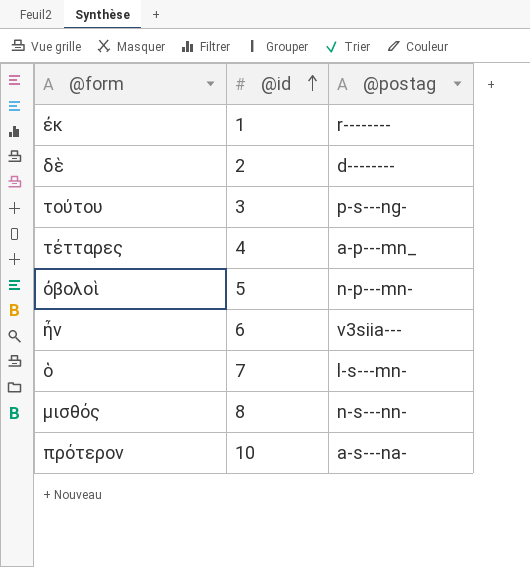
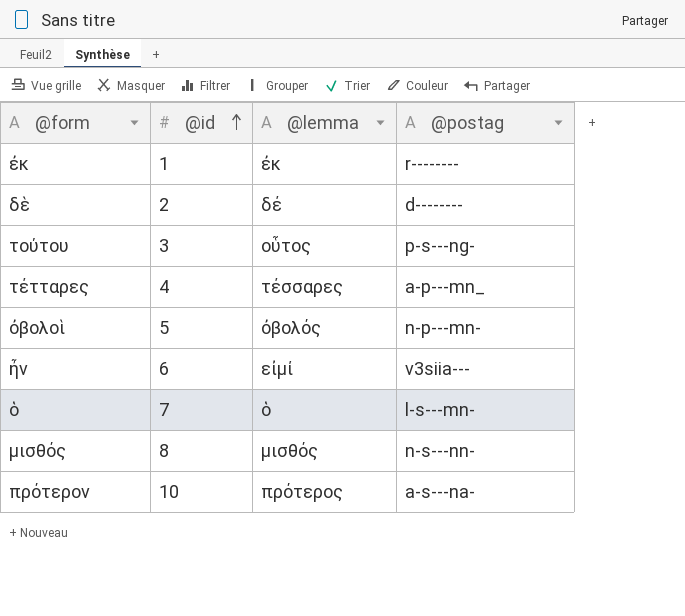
column @lemma | position: none -> 3

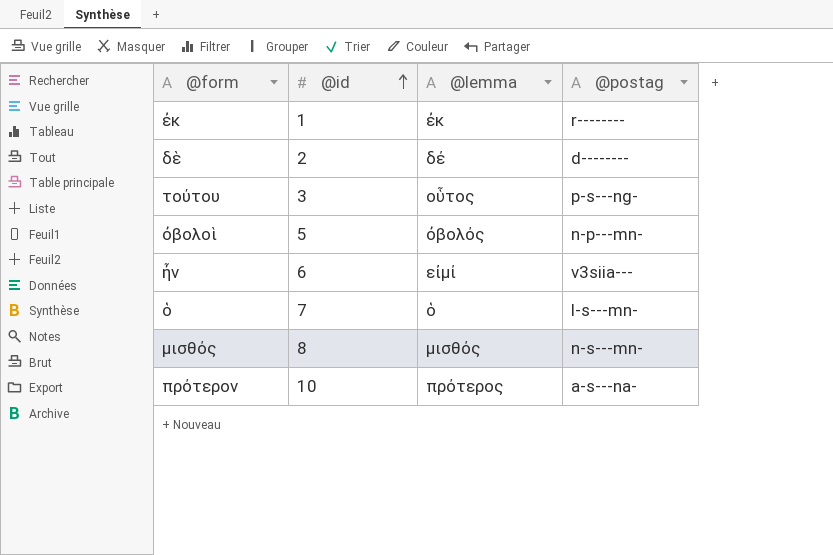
row τέτταρες: 4 | τέσσαρες | a-p---mn_ -> none
μισθός | @postag: n-s---nn- -> n-s---mn-

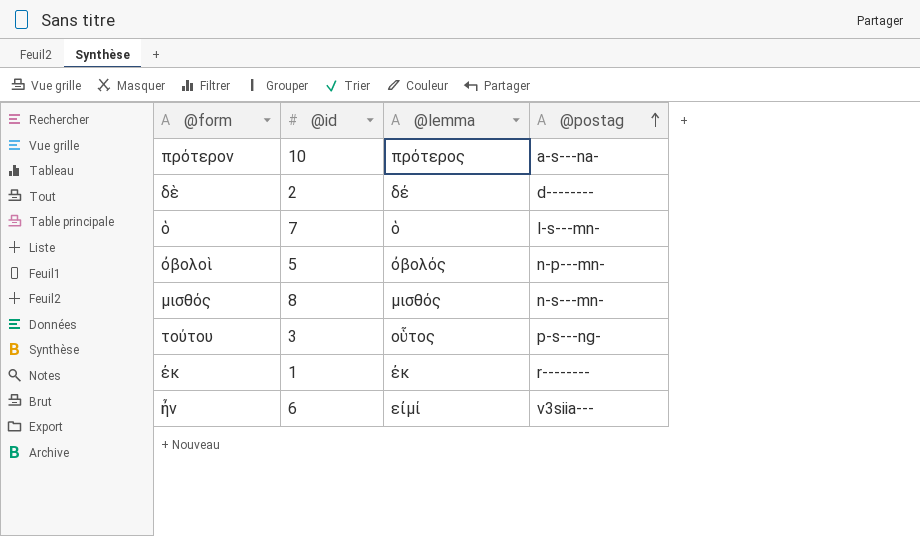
row order: @id ascending -> @postag ascending

